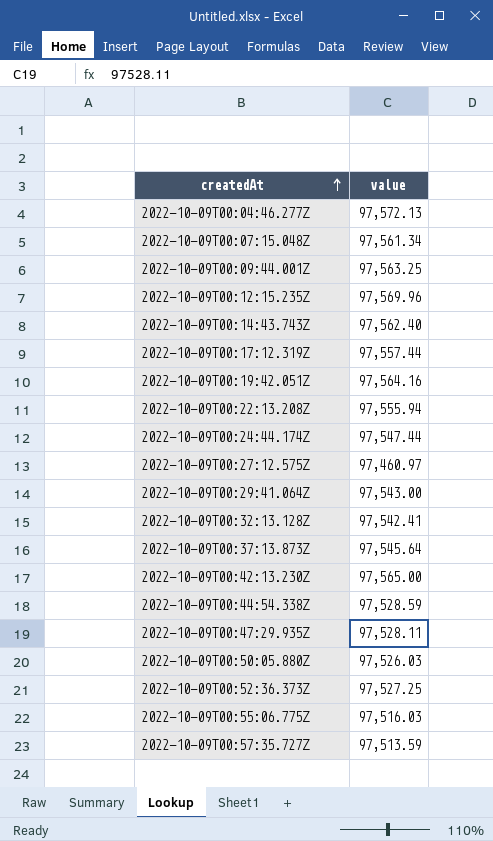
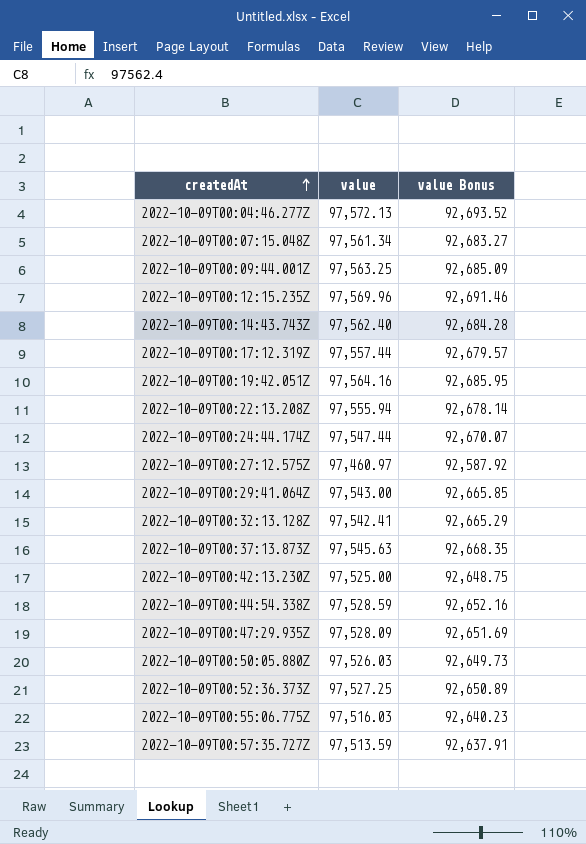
column value Bonus | formula: none -> [value] * 0.95
2022-10-09T00:37:13.873Z | value: 97,545.64 -> 97,545.63
2022-10-09T00:42:13.230Z | value: 97,565.00 -> 97,525.00
2022-10-09T00:47:29.935Z | value: 97,528.11 -> 97,528.09

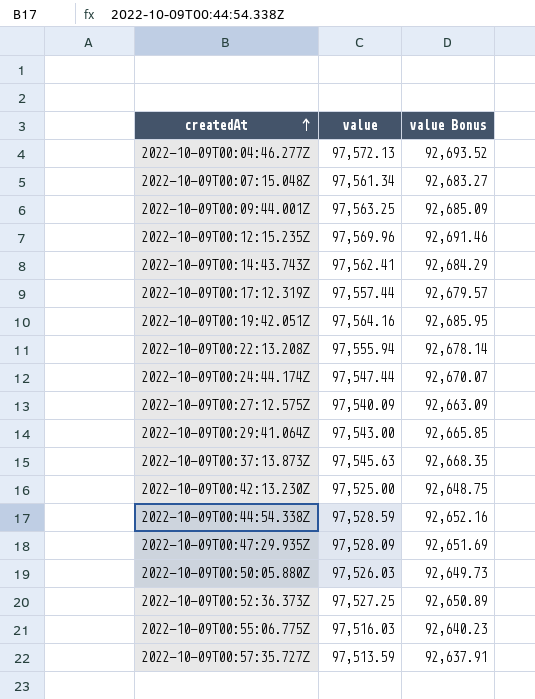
row 2022-10-09T00:32:13.128Z: 97,542.41 | 92,665.29 -> none
2022-10-09T00:14:43.743Z | value: 97,562.40 -> 97,562.41
2022-10-09T00:14:43.743Z | value Bonus: 92,684.28 -> 92,684.29
2022-10-09T00:27:12.575Z | value: 97,460.97 -> 97,540.09
2022-10-09T00:27:12.575Z | value Bonus: 92,587.92 -> 92,663.09

